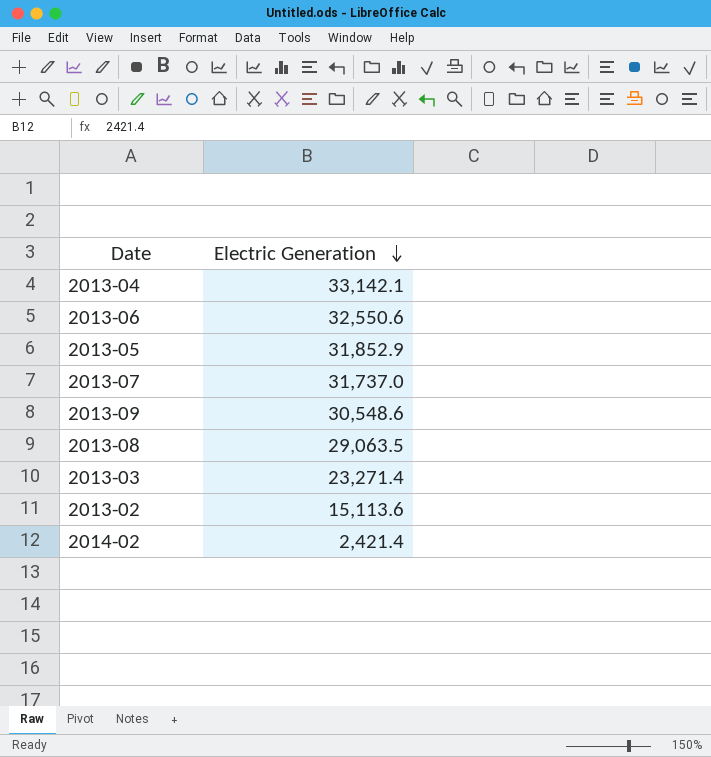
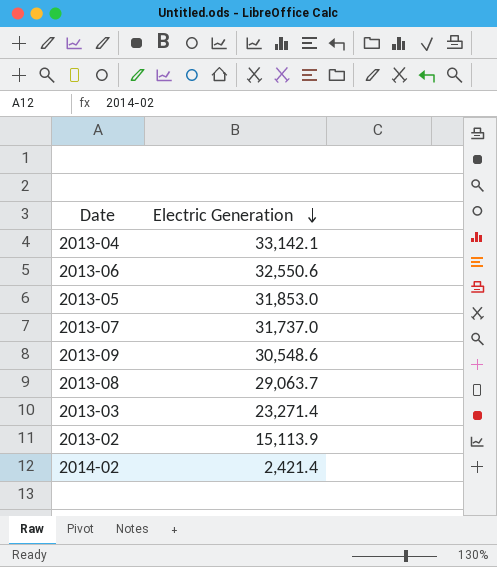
2013-05 | Electric Generation: 31,852.9 -> 31,853.0
2013-08 | Electric Generation: 29,063.5 -> 29,063.7
2013-02 | Electric Generation: 15,113.6 -> 15,113.9

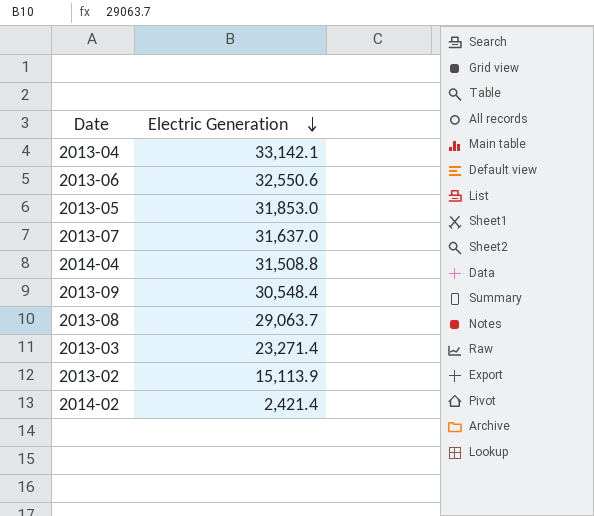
2013-07 | Electric Generation: 31,737.0 -> 31,637.0
row 2014-04: none -> 31,508.8
2013-09 | Electric Generation: 30,548.6 -> 30,548.4

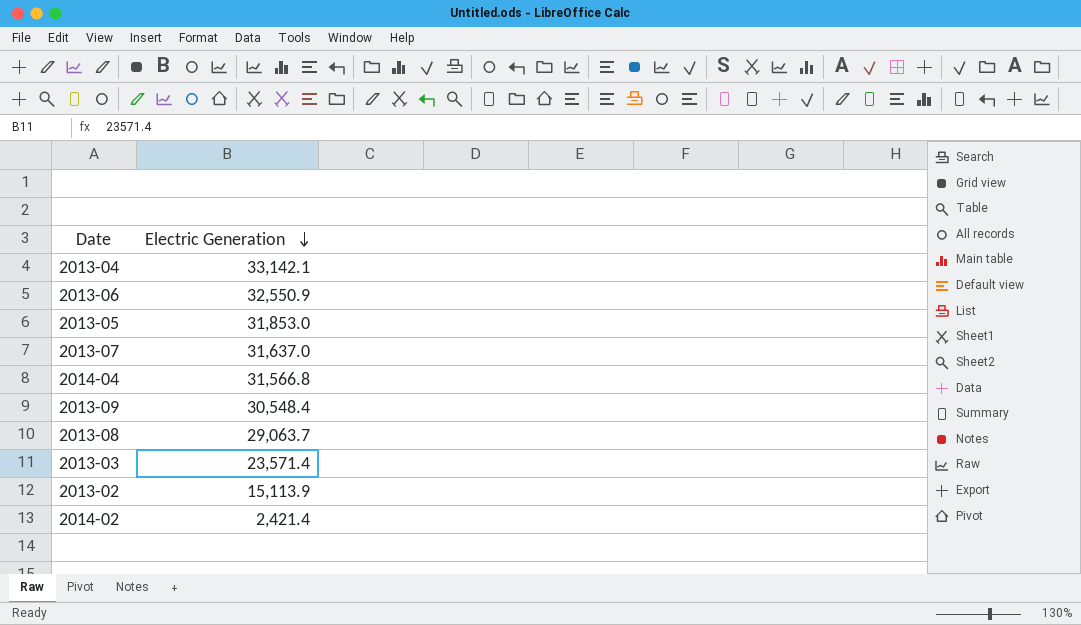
2013-06 | Electric Generation: 32,550.6 -> 32,550.9
2014-04 | Electric Generation: 31,508.8 -> 31,566.8
2013-03 | Electric Generation: 23,271.4 -> 23,571.4

